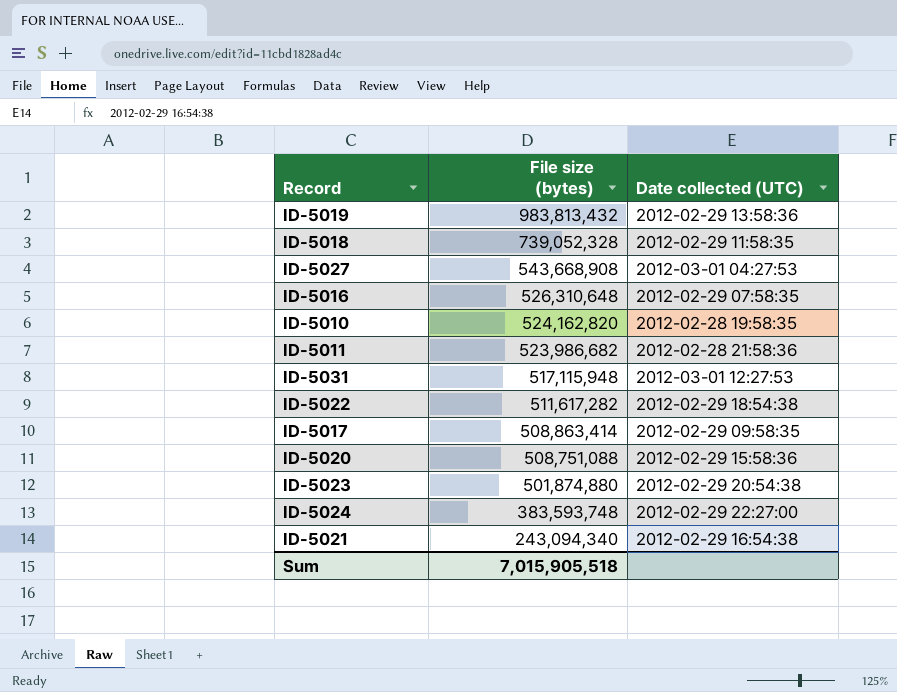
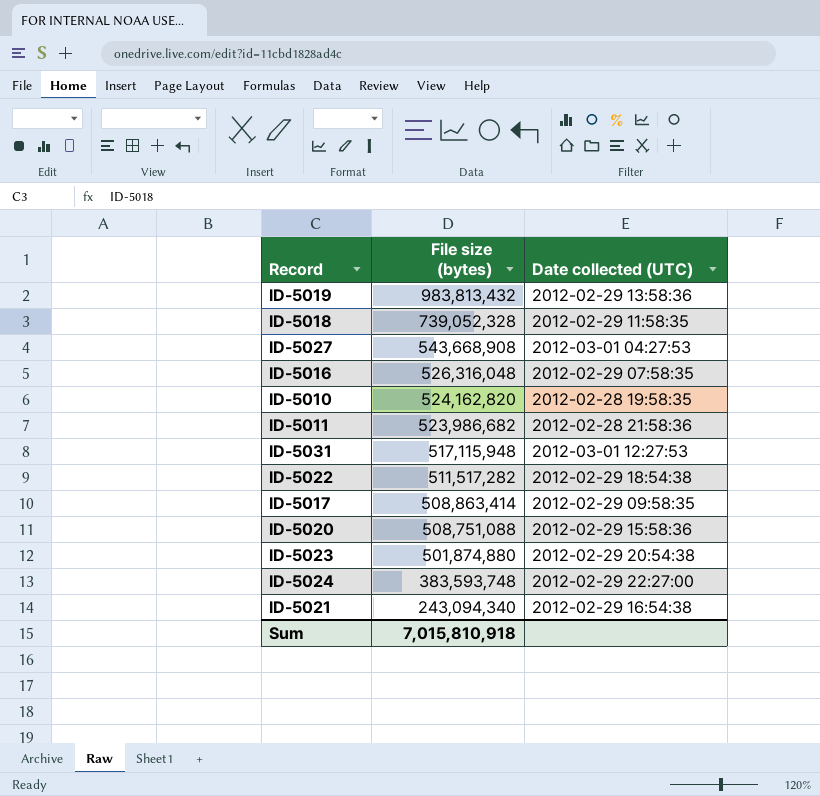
ID-5016 | File size (bytes): 526,310,648 -> 526,316,048
ID-5022 | File size (bytes): 511,617,282 -> 511,517,282
Sum | File size (bytes): 7,015,905,518 -> 7,015,810,918

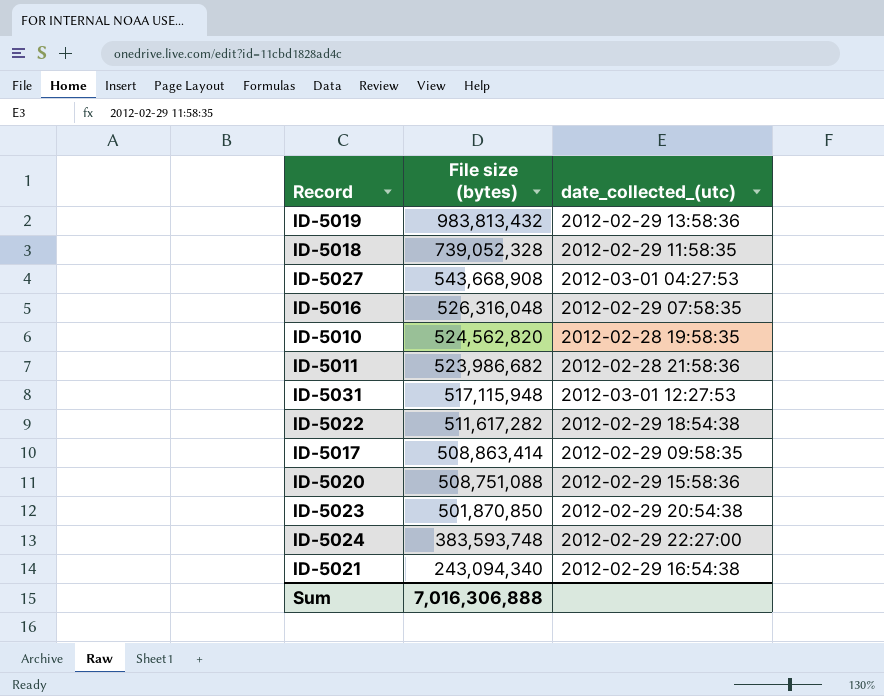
column name: Date collected (UTC) -> date_collected_(utc)
ID-5010 | File size (bytes): 524,162,820 -> 524,562,820
ID-5022 | File size (bytes): 511,517,282 -> 511,617,282
ID-5023 | File size (bytes): 501,874,880 -> 501,870,850
Sum | File size (bytes): 7,015,810,918 -> 7,016,306,888

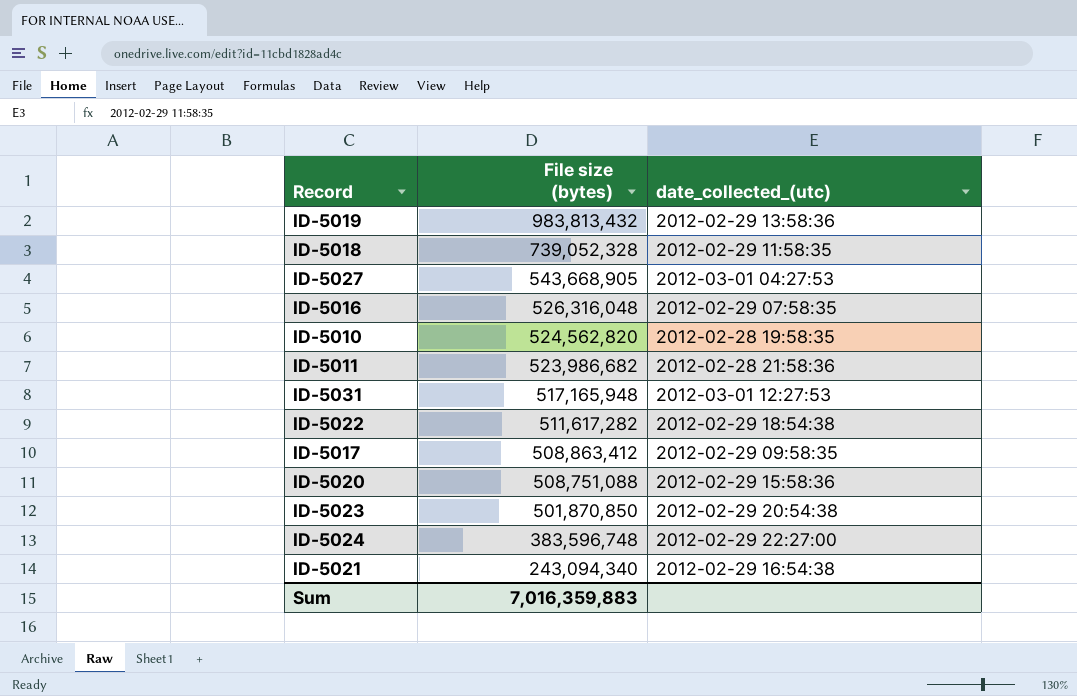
ID-5027 | File size (bytes): 543,668,908 -> 543,668,905
ID-5031 | File size (bytes): 517,115,948 -> 517,165,948
ID-5017 | File size (bytes): 508,863,414 -> 508,863,412
ID-5024 | File size (bytes): 383,593,748 -> 383,596,748
Sum | File size (bytes): 7,016,306,888 -> 7,016,359,883

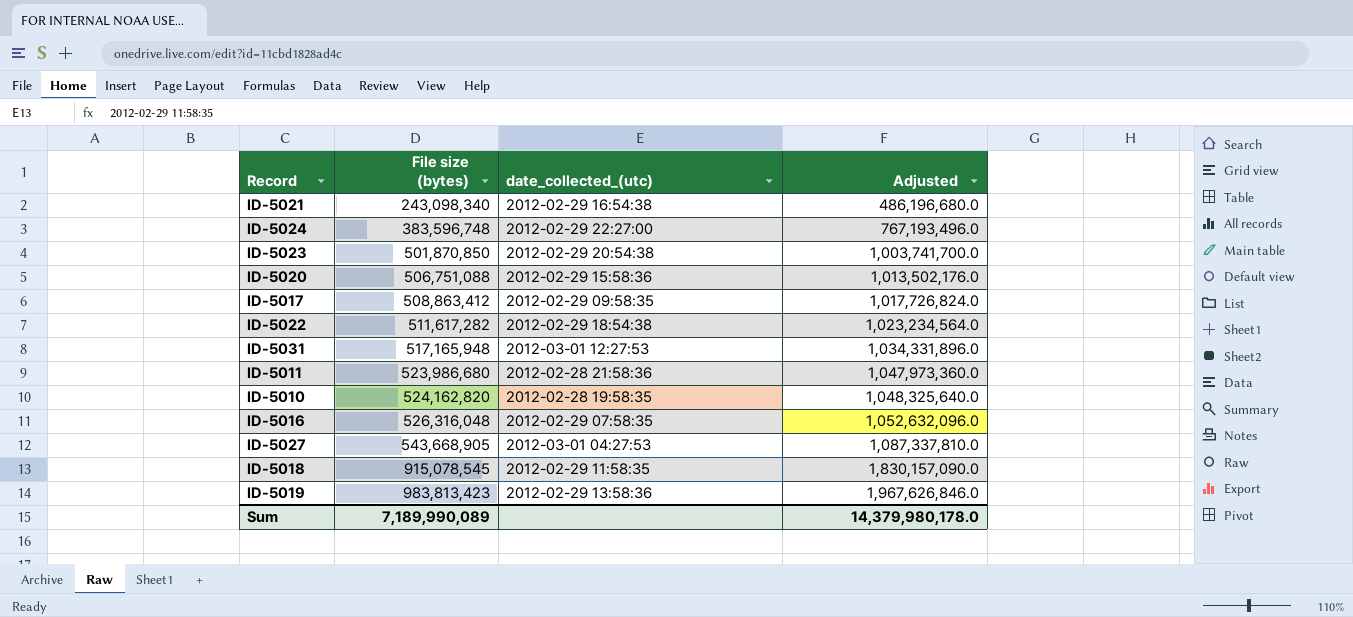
row order: File size (bytes) descending -> File size (bytes) ascending
column Adjusted | formula: none -> [File size (bytes)] * 2
ID-5021 | File size (bytes): 243,094,340 -> 243,098,340
ID-5020 | File size (bytes): 508,751,088 -> 506,751,088
ID-5011 | File size (bytes): 523,986,682 -> 523,986,680
ID-5010 | File size (bytes): 524,562,820 -> 524,162,820
ID-5018 | File size (bytes): 739,052,328 -> 915,078,545
ID-5019 | File size (bytes): 983,813,432 -> 983,813,423
Sum | File size (bytes): 7,016,359,883 -> 7,189,990,089

